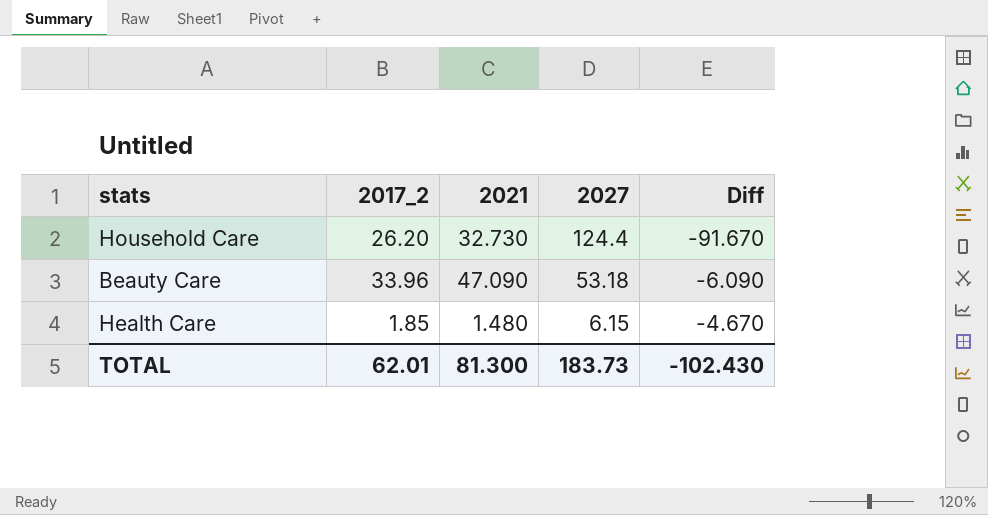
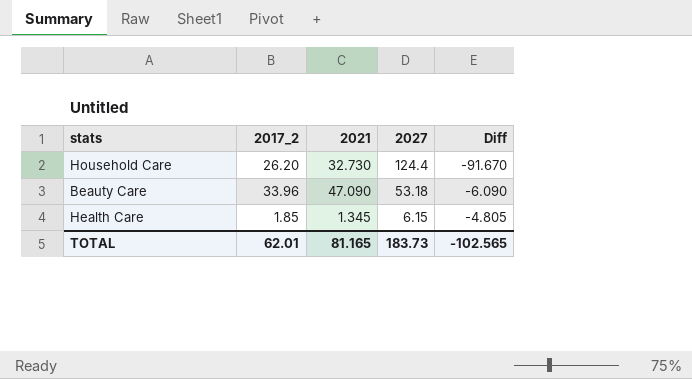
Health Care | 2021: 1.480 -> 1.345
Health Care | Diff: -4.670 -> -4.805
TOTAL | 2021: 81.300 -> 81.165
TOTAL | Diff: -102.430 -> -102.565

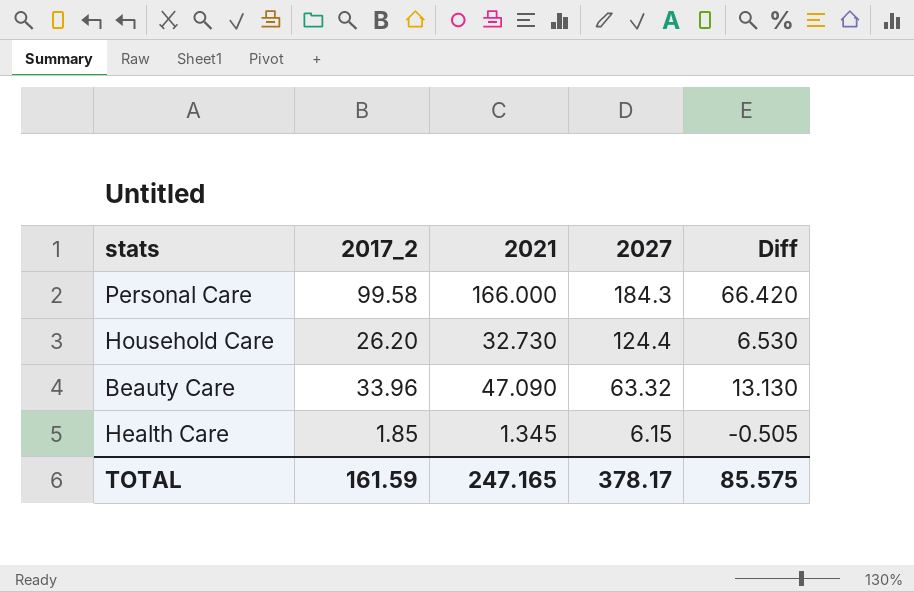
column Diff | formula: [2021] - [2027] -> [2021] - [2017_2]
row Personal Care: none -> 99.58 | 166.000 | 184.3 | 66.420
Beauty Care | 2027: 53.18 -> 63.32
TOTAL | 2017_2: 62.01 -> 161.59
TOTAL | 2021: 81.165 -> 247.165
TOTAL | 2027: 183.73 -> 378.17
TOTAL | Diff: -102.565 -> 85.575

